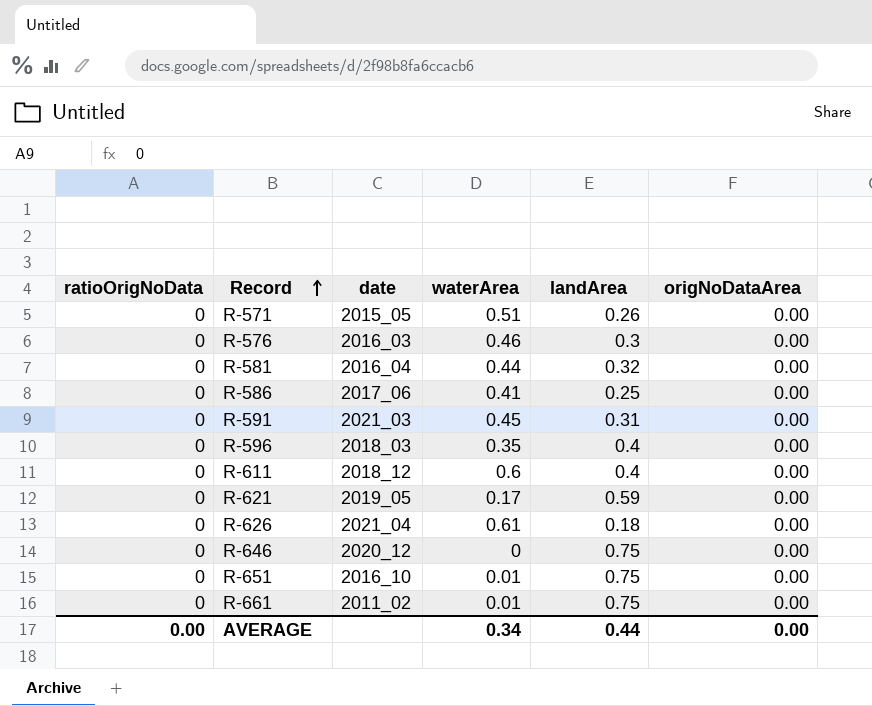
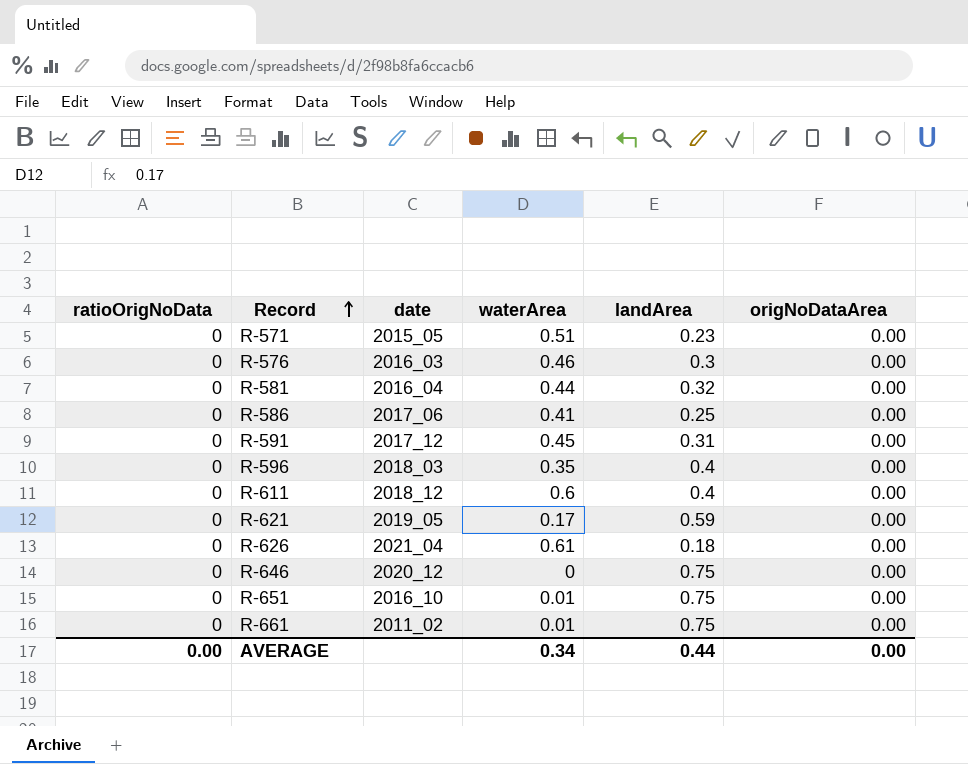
R-571 | landArea: 0.26 -> 0.23
R-591 | date: 2021_03 -> 2017_12

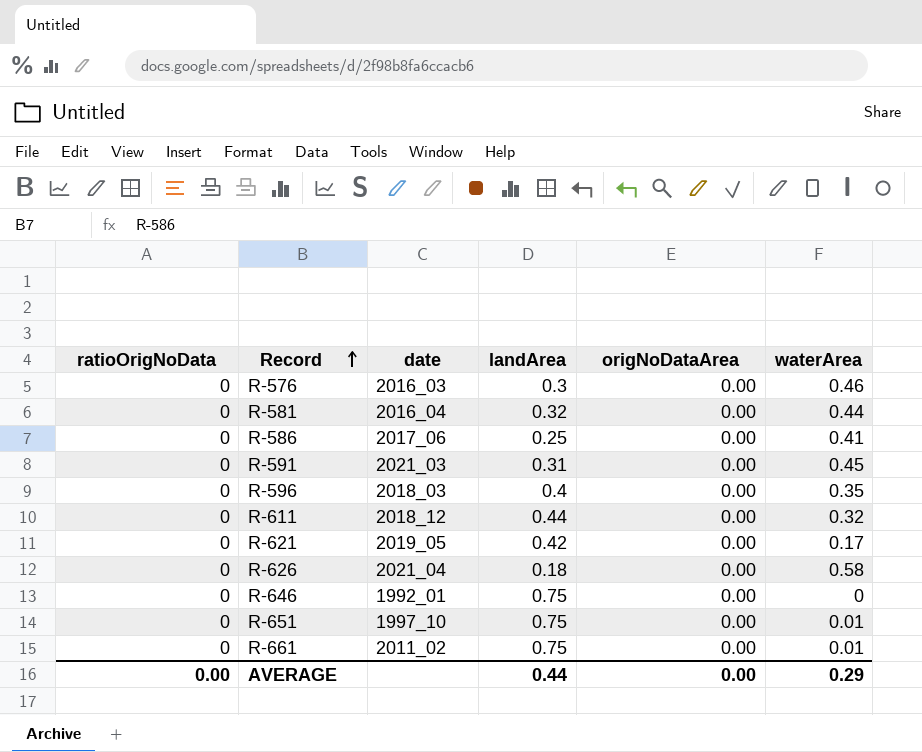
column waterArea | position: 4 -> 6
row R-571: 0 | 2015_05 | 0.51 | 0.23 | 0.00 -> none
R-591 | date: 2017_12 -> 2021_03
R-611 | landArea: 0.4 -> 0.44
R-611 | waterArea: 0.6 -> 0.32
R-621 | landArea: 0.59 -> 0.42
R-626 | waterArea: 0.61 -> 0.58
R-646 | date: 2020_12 -> 1992_01
R-651 | date: 2016_10 -> 1997_10
AVERAGE | waterArea: 0.34 -> 0.29

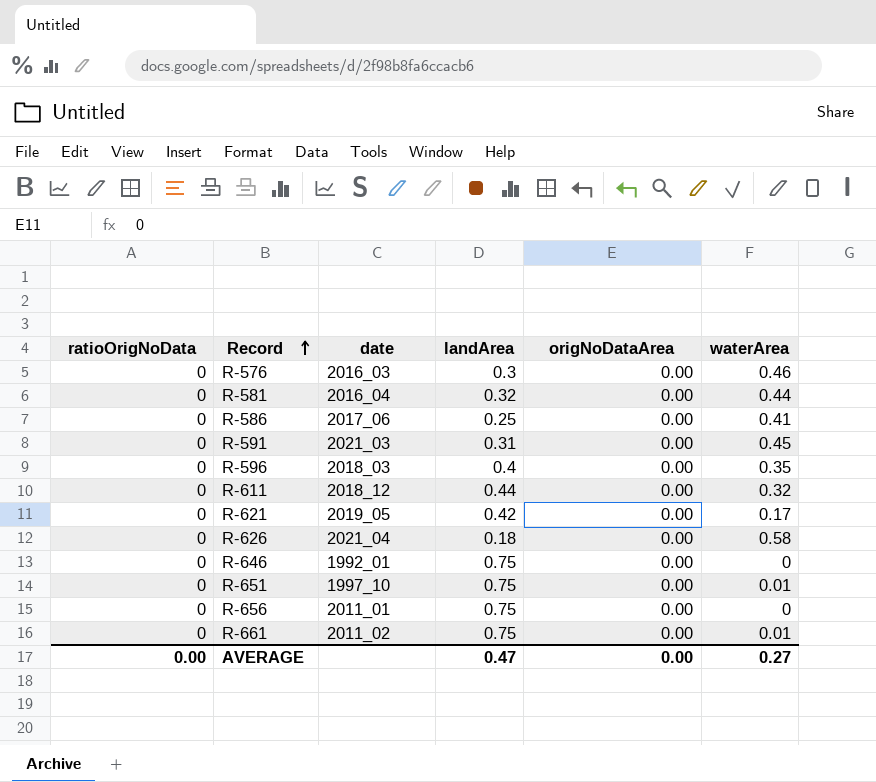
row R-656: none -> 0 | 2011_01 | 0.75 | 0.00 | 0
AVERAGE | landArea: 0.44 -> 0.47
AVERAGE | waterArea: 0.29 -> 0.27

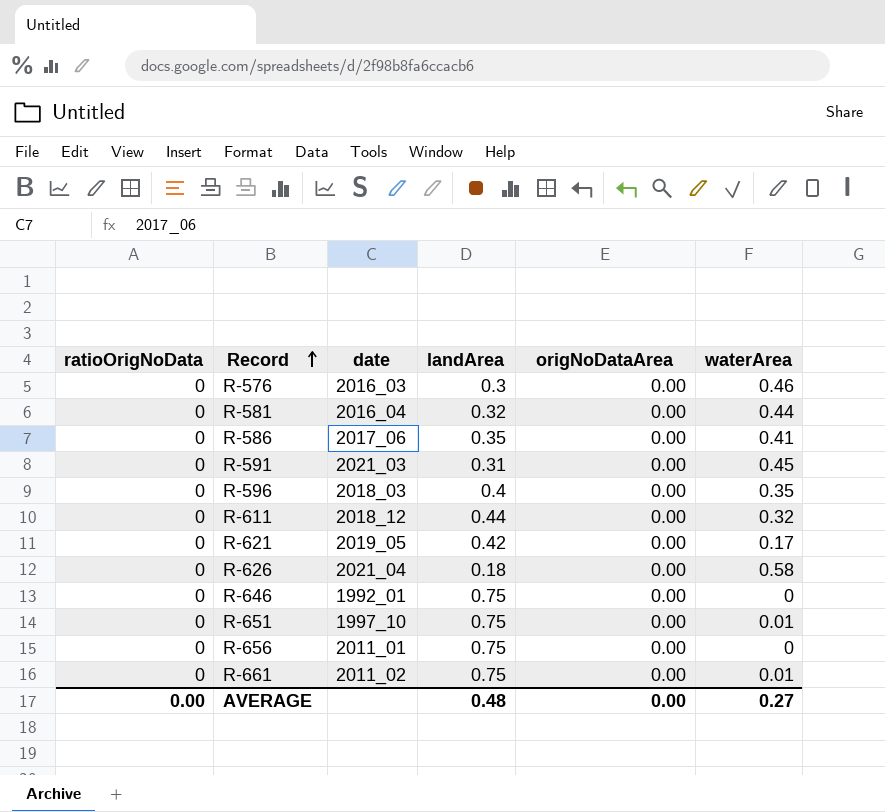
R-586 | landArea: 0.25 -> 0.35
AVERAGE | landArea: 0.47 -> 0.48

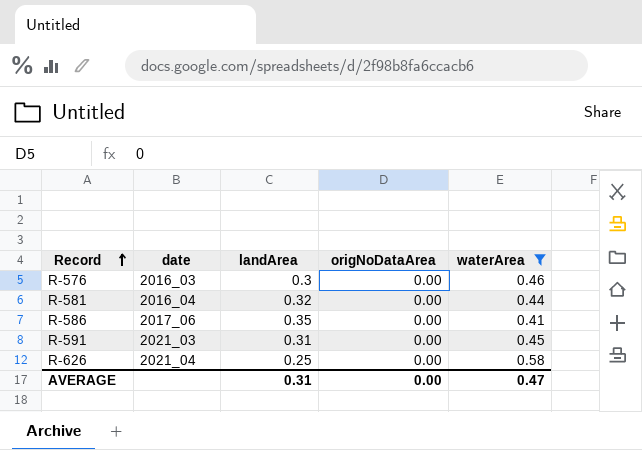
filter: none -> waterArea >= 0.41
column ratioOrigNoData | position: 1 -> none
R-626 | landArea: 0.18 -> 0.25
AVERAGE | landArea: 0.48 -> 0.31
AVERAGE | waterArea: 0.27 -> 0.47

